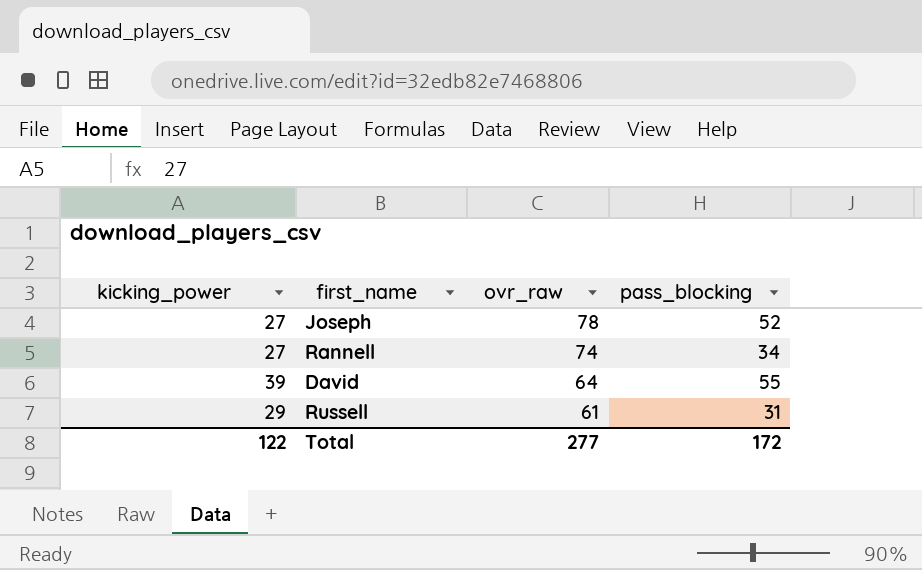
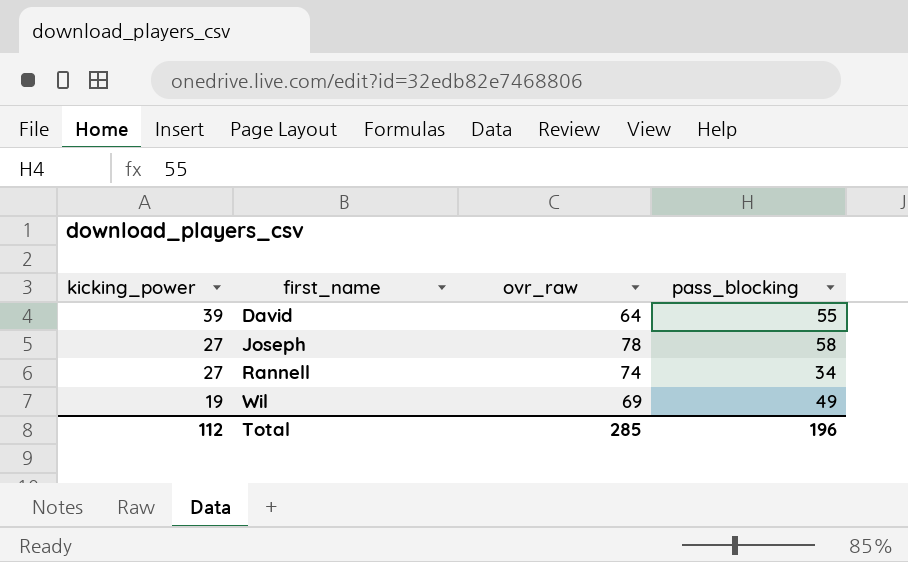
row order: ovr_raw descending -> kicking_power descending
row Russell: 29 | 61 | 31 -> none
Joseph | pass_blocking: 52 -> 58
row Wil: none -> 19 | 69 | 49
Total | kicking_power: 122 -> 112
Total | ovr_raw: 277 -> 285
Total | pass_blocking: 172 -> 196

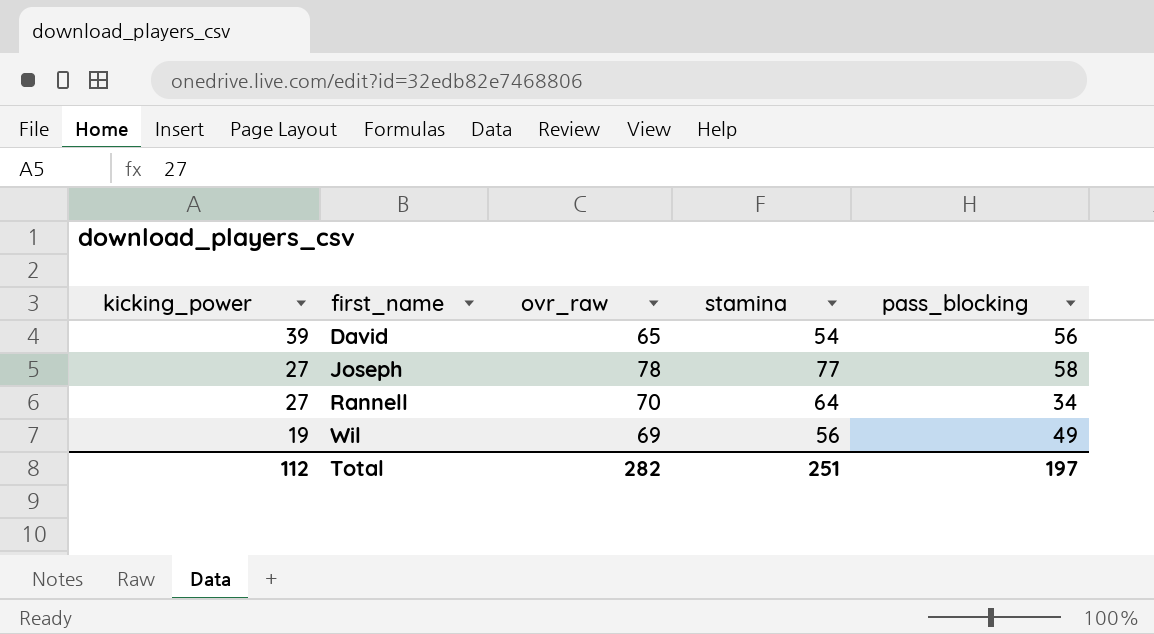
column stamina | position: none -> 4
David | ovr_raw: 64 -> 65
David | pass_blocking: 55 -> 56
Rannell | ovr_raw: 74 -> 70
Total | ovr_raw: 285 -> 282
Total | pass_blocking: 196 -> 197

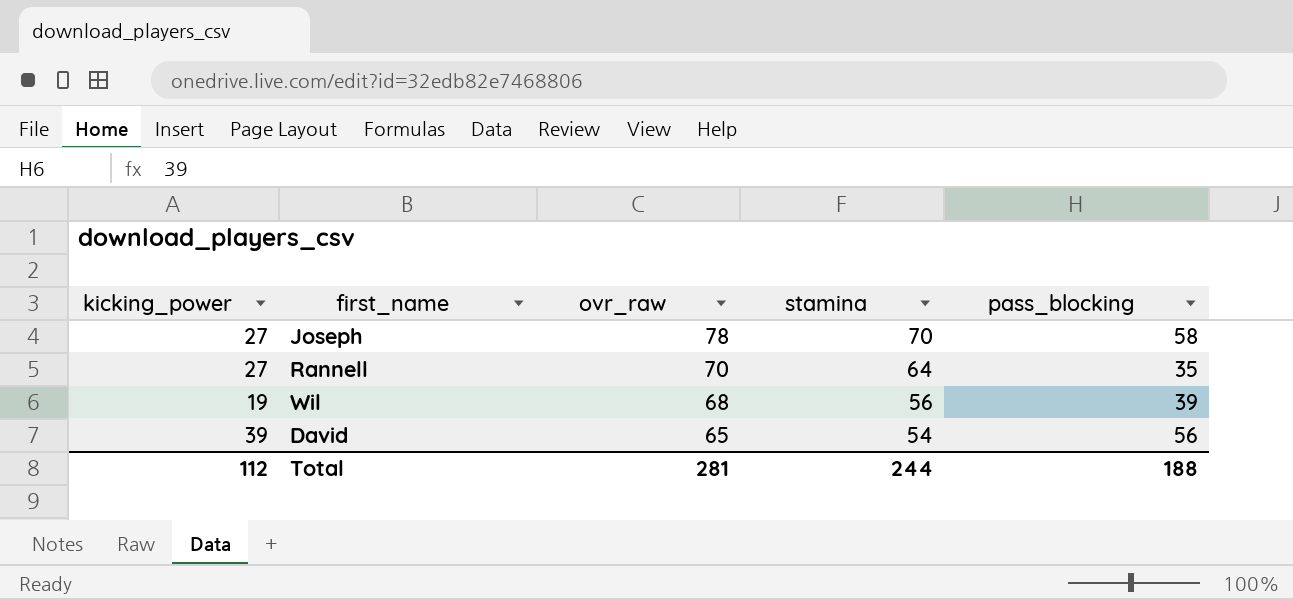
row order: kicking_power descending -> ovr_raw descending
Joseph | stamina: 77 -> 70
Rannell | pass_blocking: 34 -> 35
Wil | ovr_raw: 69 -> 68
Wil | pass_blocking: 49 -> 39
Total | ovr_raw: 282 -> 281
Total | stamina: 251 -> 244
Total | pass_blocking: 197 -> 188

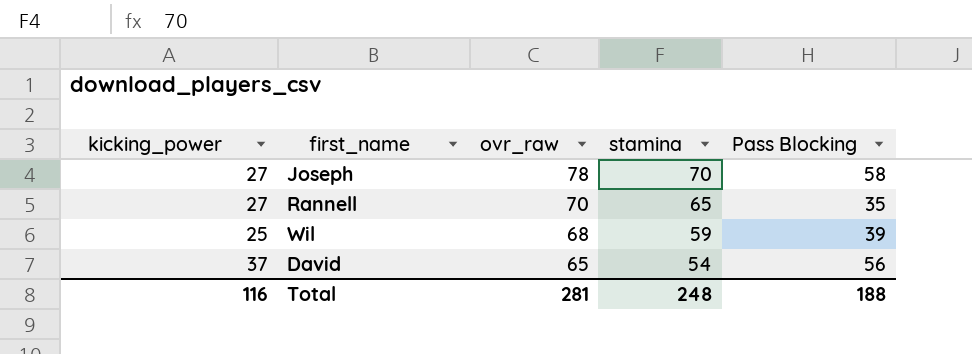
column name: pass_blocking -> Pass Blocking
Rannell | stamina: 64 -> 65
Wil | kicking_power: 19 -> 25
Wil | stamina: 56 -> 59
David | kicking_power: 39 -> 37
Total | kicking_power: 112 -> 116
Total | stamina: 244 -> 248

